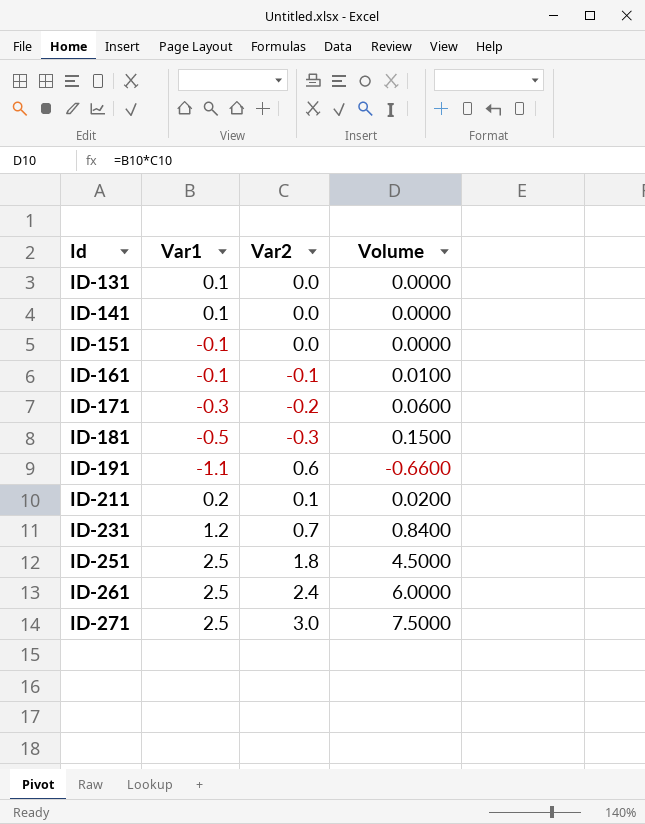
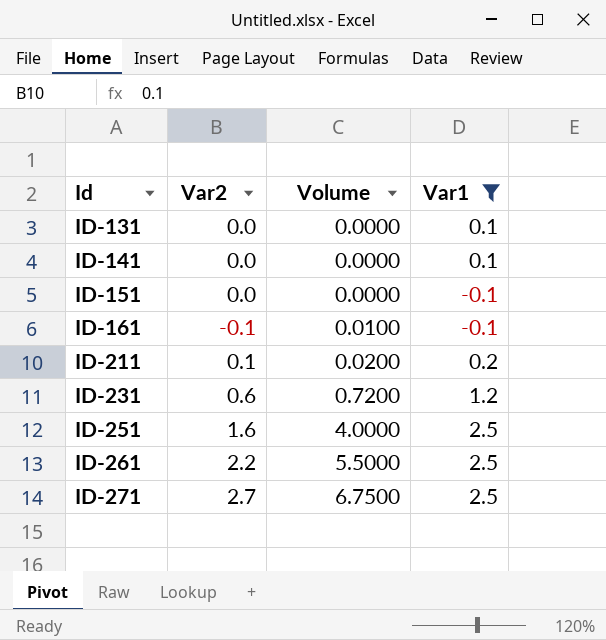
filter: none -> Var1 >= -0.1
column Var1 | position: 2 -> 4
ID-231 | Var2: 0.7 -> 0.6
ID-231 | Volume: 0.8400 -> 0.7200
ID-251 | Var2: 1.8 -> 1.6
ID-251 | Volume: 4.5000 -> 4.0000
ID-261 | Var2: 2.4 -> 2.2
ID-261 | Volume: 6.0000 -> 5.5000
ID-271 | Var2: 3.0 -> 2.7
ID-271 | Volume: 7.5000 -> 6.7500

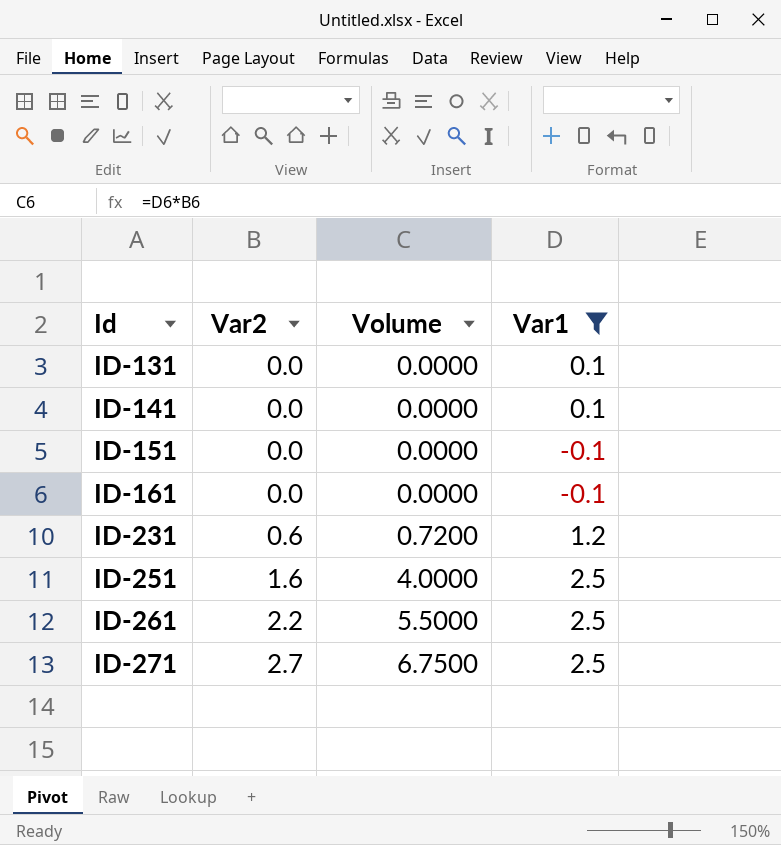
row ID-211: 0.1 | 0.0200 | 0.2 -> none
ID-161 | Var2: -0.1 -> 0.0
ID-161 | Volume: 0.0100 -> 0.0000

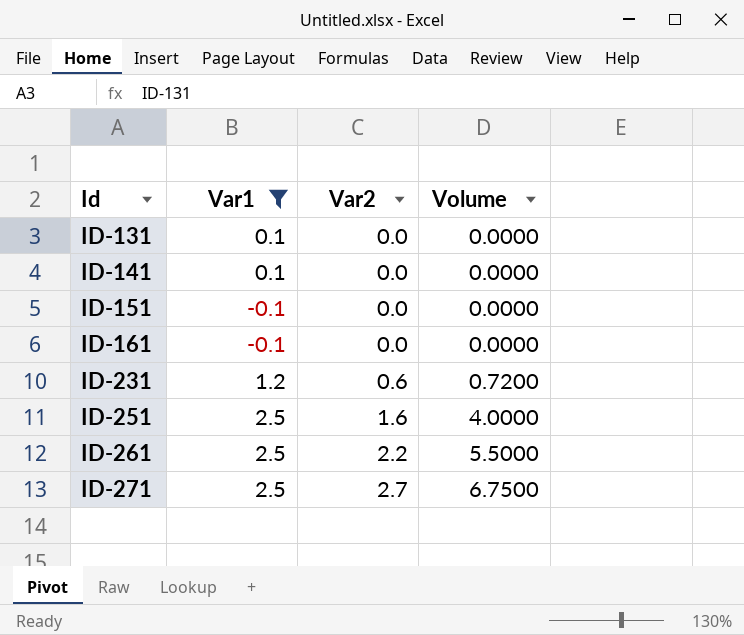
column Var1 | position: 4 -> 2

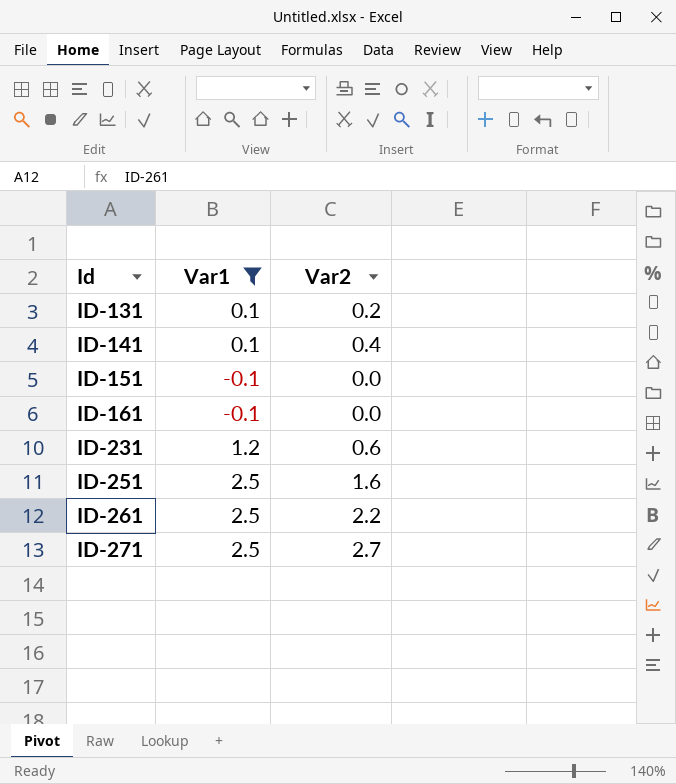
column Volume | formula: [Var1] * [Var2] -> none
ID-131 | Var2: 0.0 -> 0.2
ID-141 | Var2: 0.0 -> 0.4

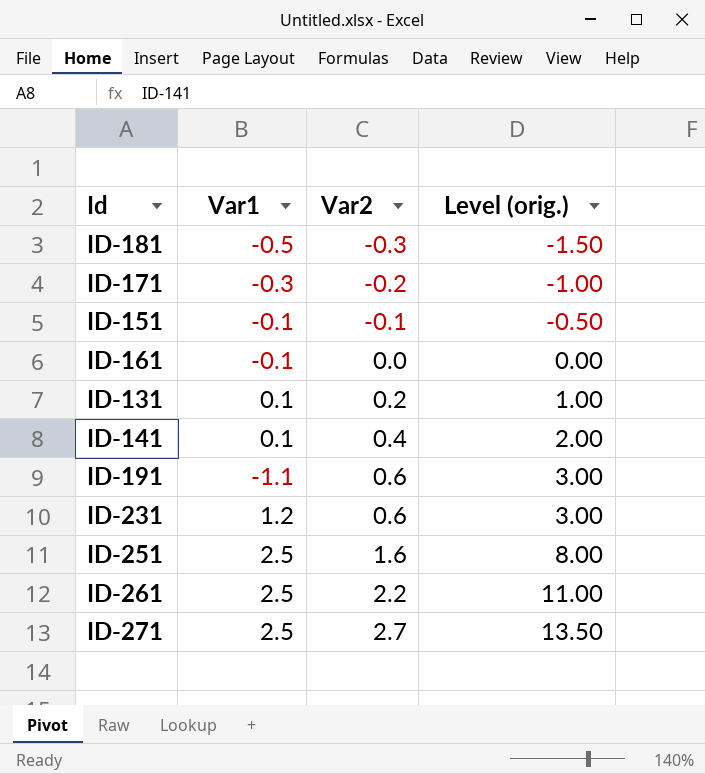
filter: Var1 >= -0.1 -> none
row order: Id ascending -> Var2 ascending
column Level (orig.) | formula: none -> [Var2] * 5
ID-151 | Var2: 0.0 -> -0.1

